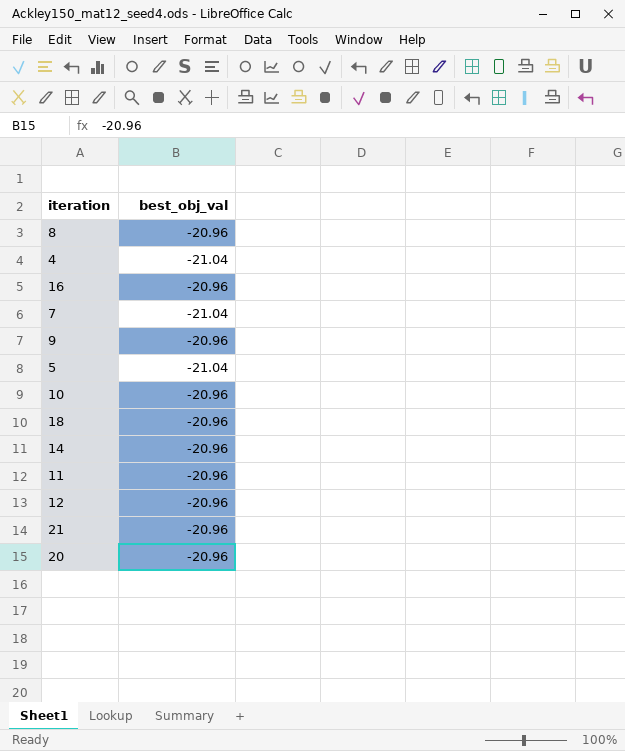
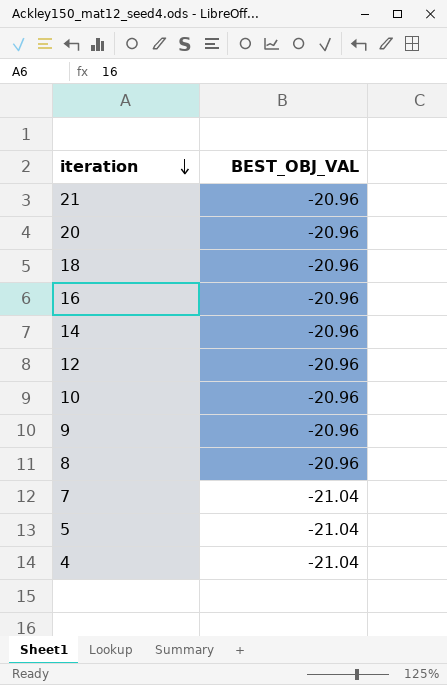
row order: none -> iteration descending
column name: best_obj_val -> BEST_OBJ_VAL
row 11: -20.96 -> none

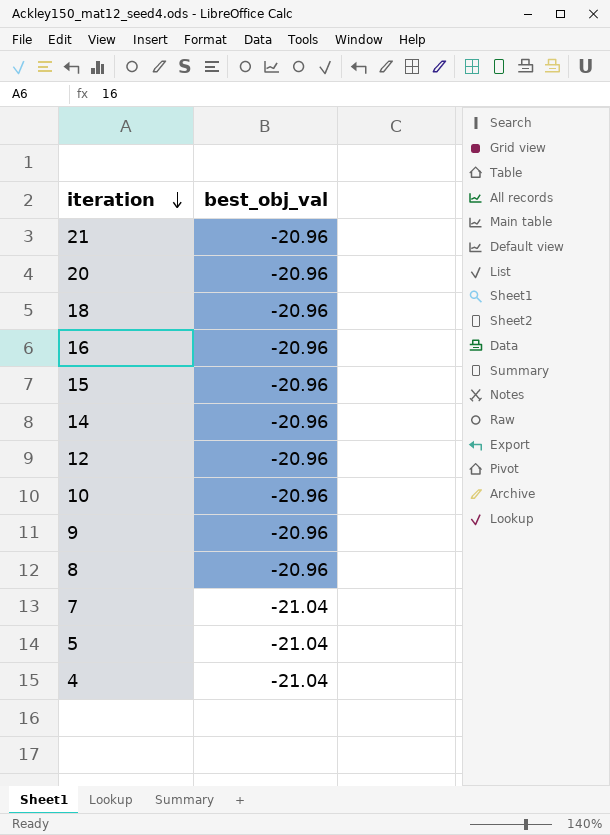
column name: BEST_OBJ_VAL -> best_obj_val
row 15: none -> -20.96

